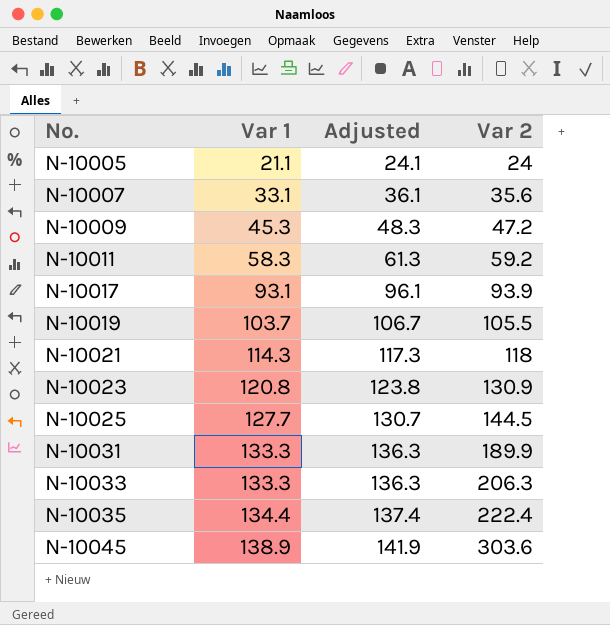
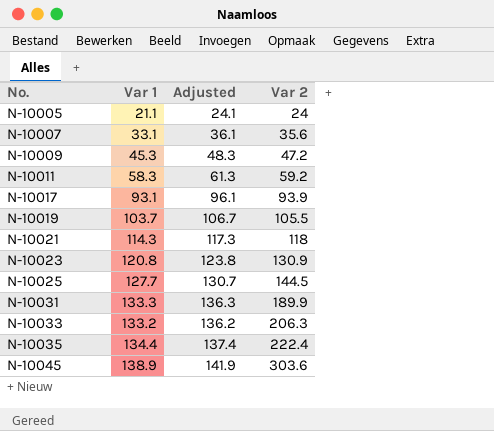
N-10033 | Var 1: 133.3 -> 133.2
N-10033 | Adjusted: 136.3 -> 136.2

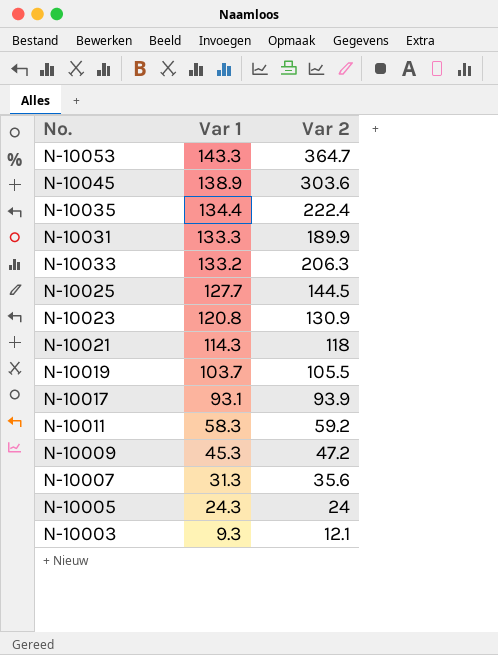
row order: No. ascending -> Var 1 descending
column Adjusted | formula: [Var 1] + 3 -> none
row N-10053: none -> 143.3 | 364.7
N-10007 | Var 1: 33.1 -> 31.3
N-10005 | Var 1: 21.1 -> 24.3
row N-10003: none -> 9.3 | 12.1

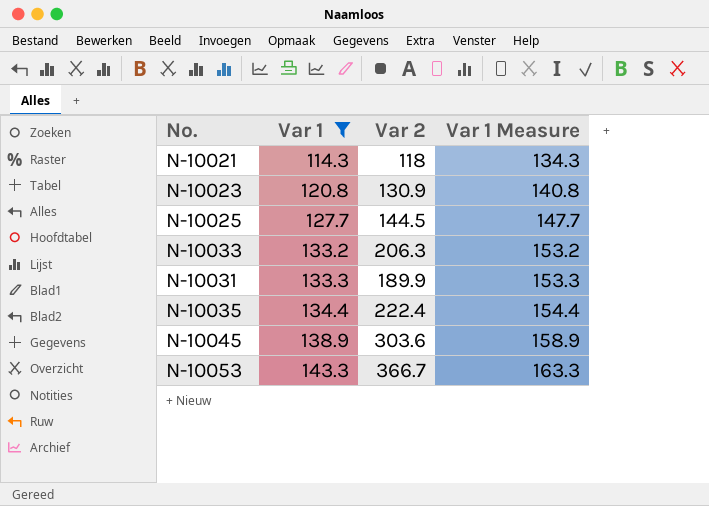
filter: none -> Var 1 >= 114.3
row order: Var 1 descending -> Var 1 ascending
column Var 1 Measure | formula: none -> [Var 1] + 20
N-10053 | Var 2: 364.7 -> 366.7

